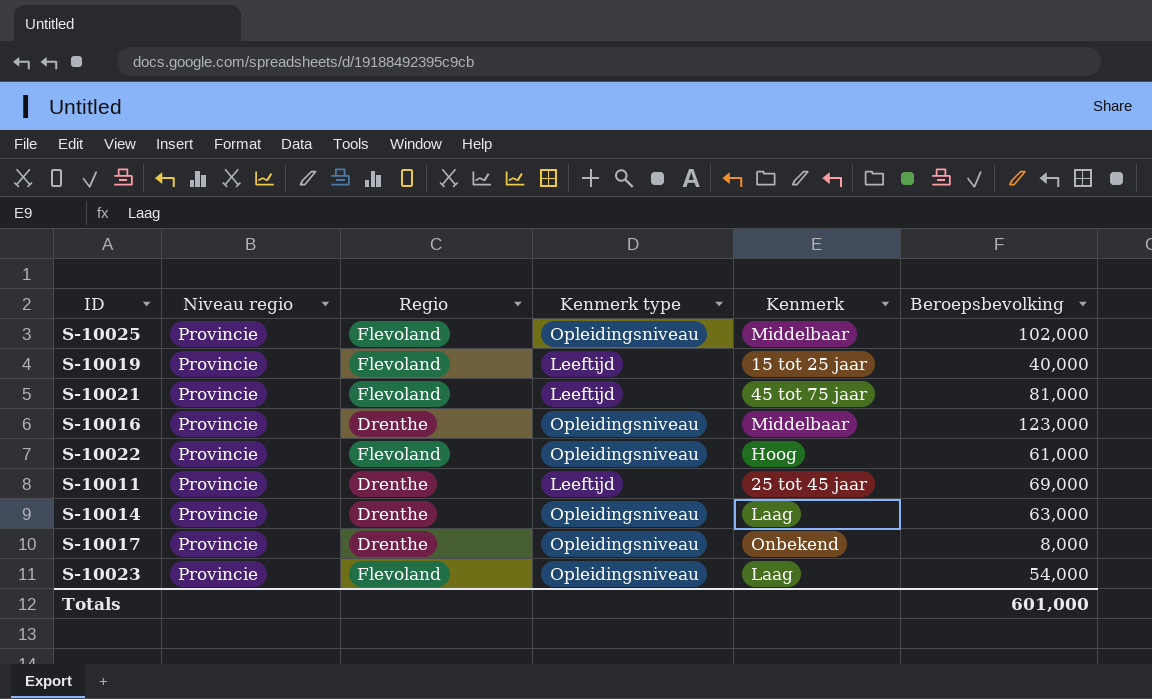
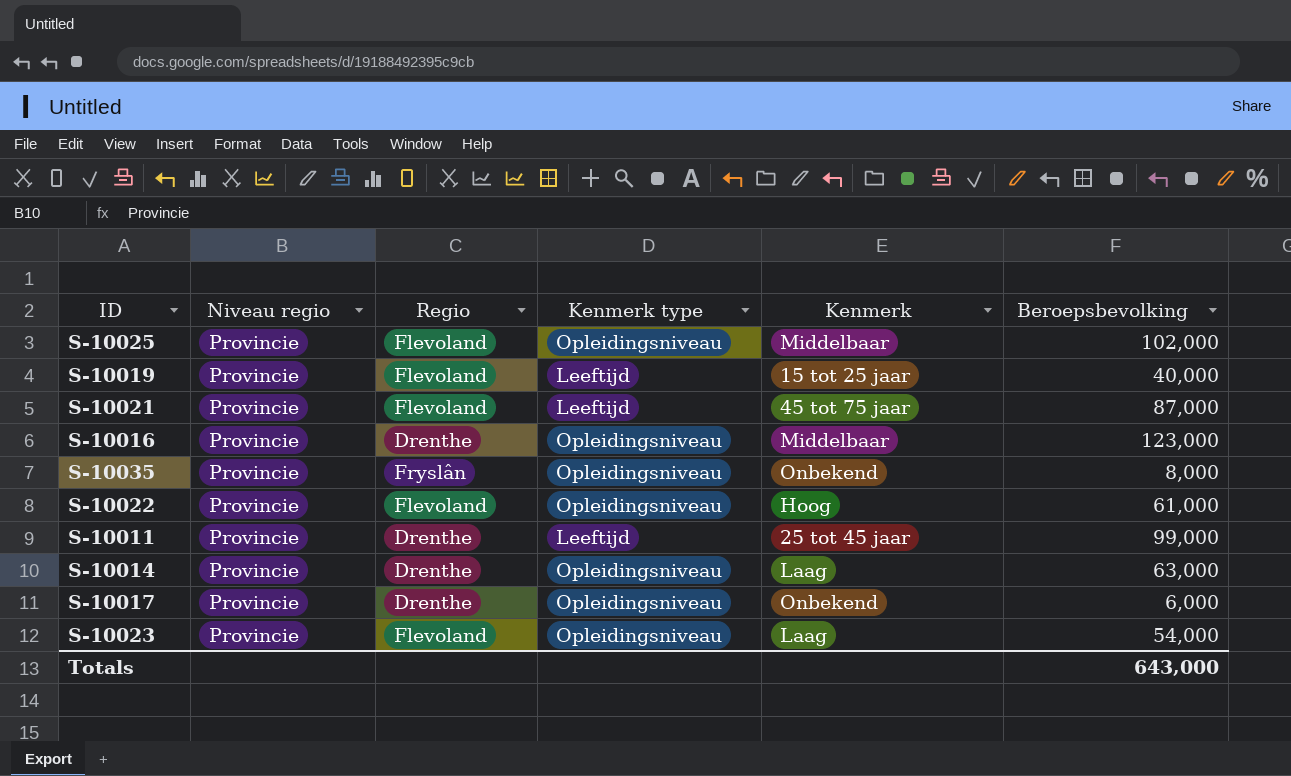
S-10021 | Beroepsbevolking: 81,000 -> 87,000
row S-10035: none -> Provincie | Fryslân | Opleidingsniveau | Onbekend | 8,000
S-10011 | Beroepsbevolking: 69,000 -> 99,000
S-10017 | Beroepsbevolking: 8,000 -> 6,000
Totals | Beroepsbevolking: 601,000 -> 643,000

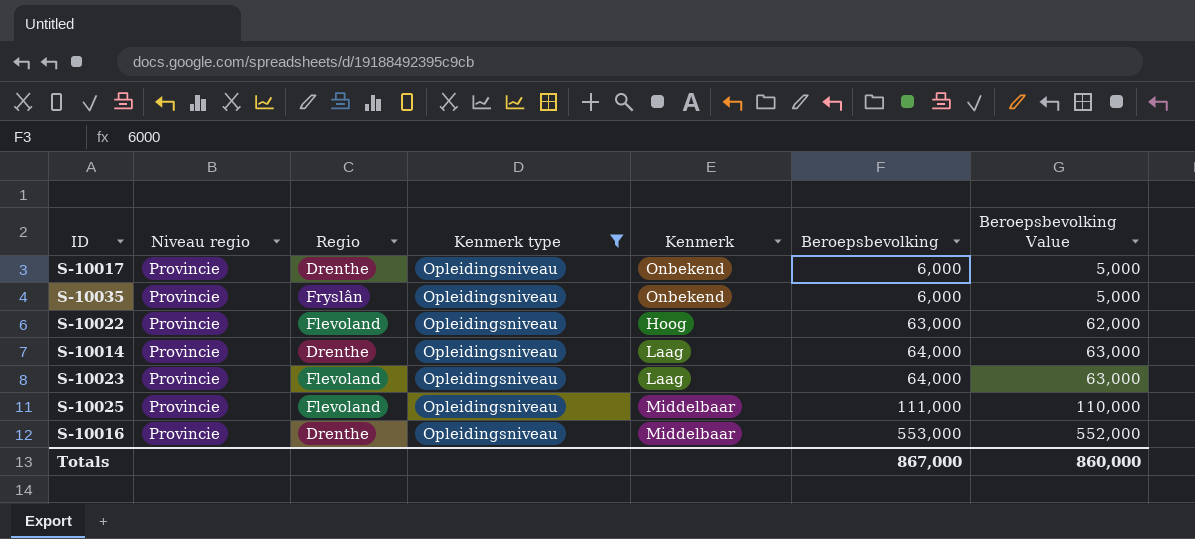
filter: none -> Kenmerk type = Opleidingsniveau
row order: none -> Beroepsbevolking ascending
column Beroepsbevolking Value | formula: none -> [Beroepsbevolking] - 1000
S-10035 | Beroepsbevolking: 8,000 -> 6,000
S-10022 | Beroepsbevolking: 61,000 -> 63,000
S-10014 | Beroepsbevolking: 63,000 -> 64,000
S-10023 | Beroepsbevolking: 54,000 -> 64,000
S-10025 | Beroepsbevolking: 102,000 -> 111,000
S-10016 | Beroepsbevolking: 123,000 -> 553,000
Totals | Beroepsbevolking: 643,000 -> 867,000

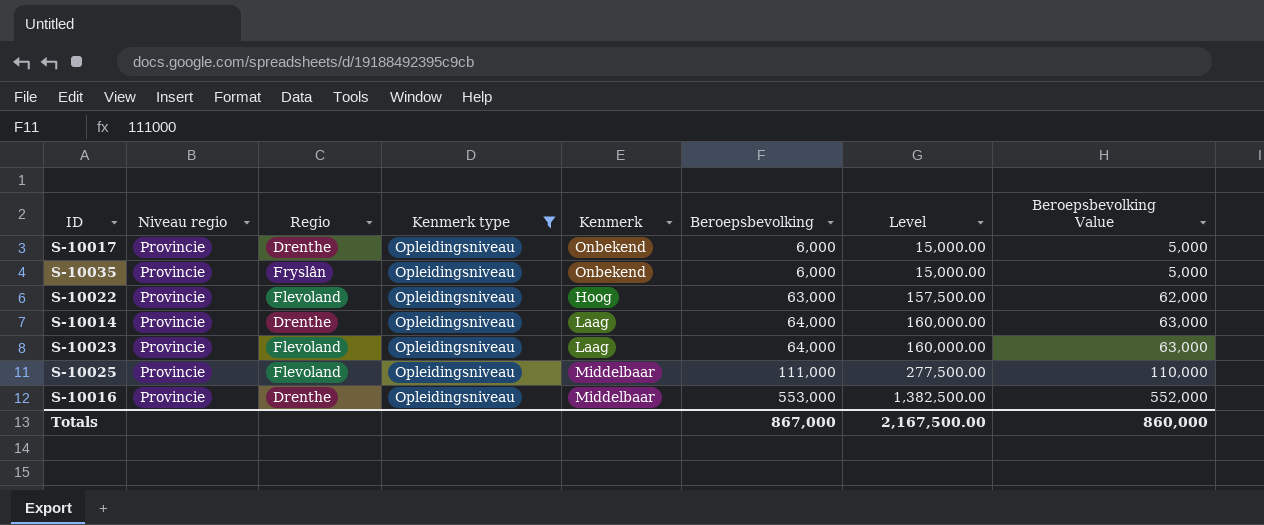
column Level | formula: none -> [Beroepsbevolking] * 2.5

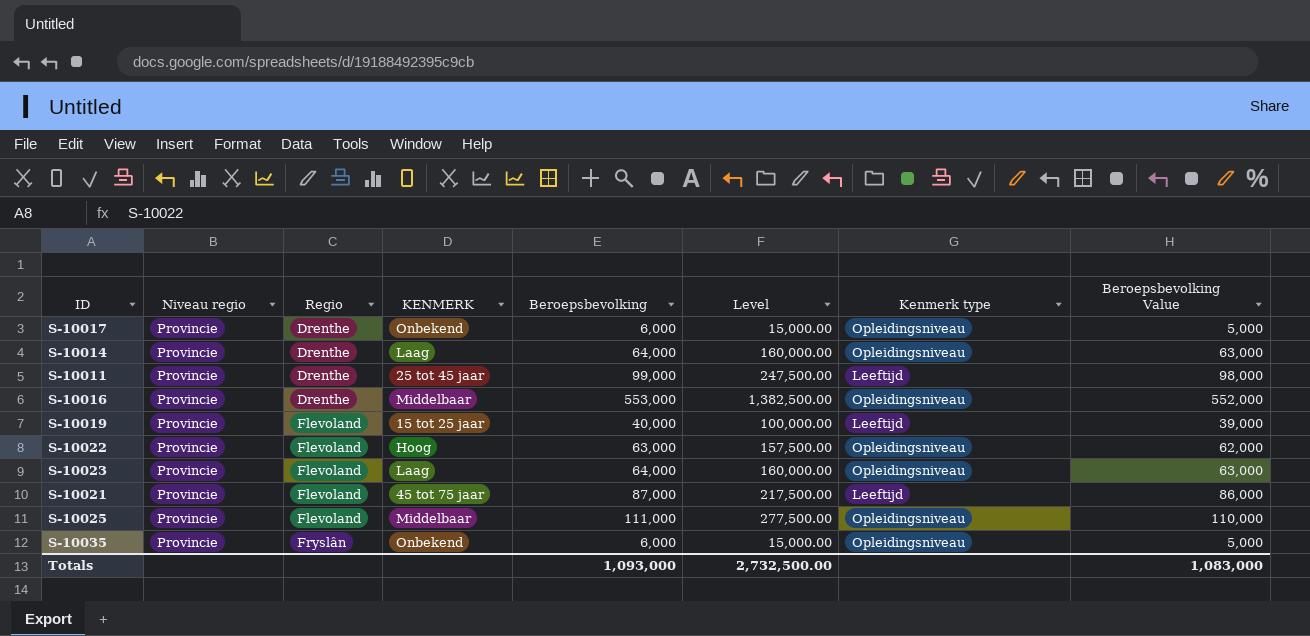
filter: Kenmerk type = Opleidingsniveau -> none
row order: Beroepsbevolking ascending -> Regio ascending
column name: Kenmerk -> KENMERK
column Kenmerk type | position: 4 -> 7
Totals | Beroepsbevolking: 867,000 -> 1,093,000
Totals | Level: 2,167,500.00 -> 2,732,500.00
Totals | Beroepsbevolking Value: 860,000 -> 1,083,000

